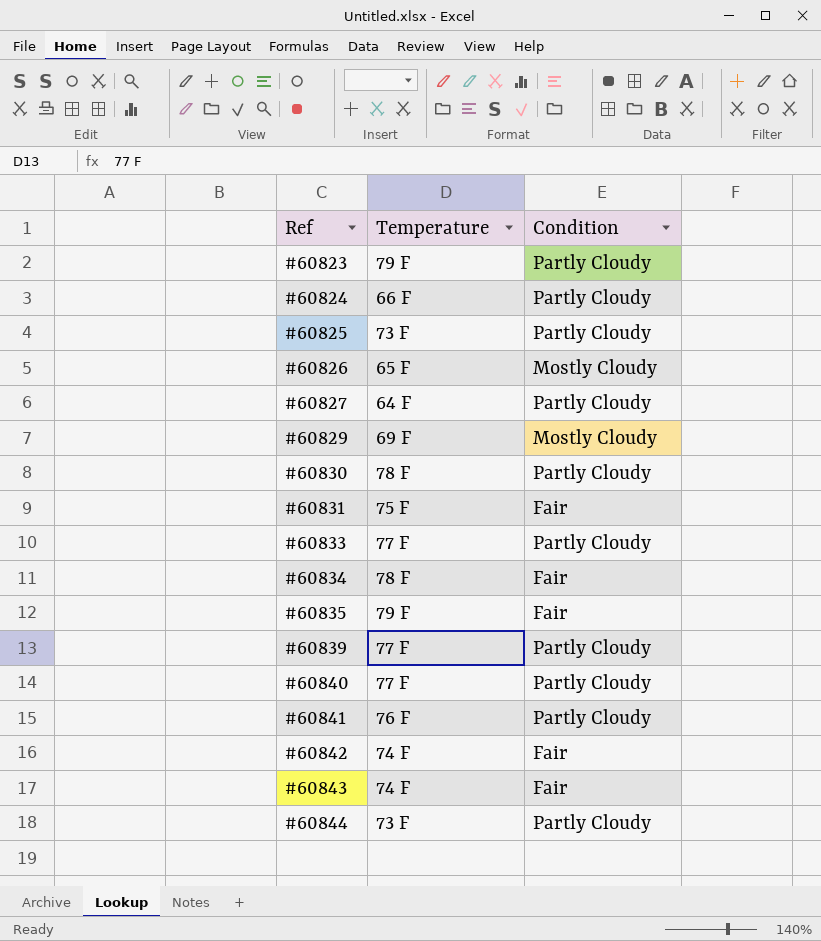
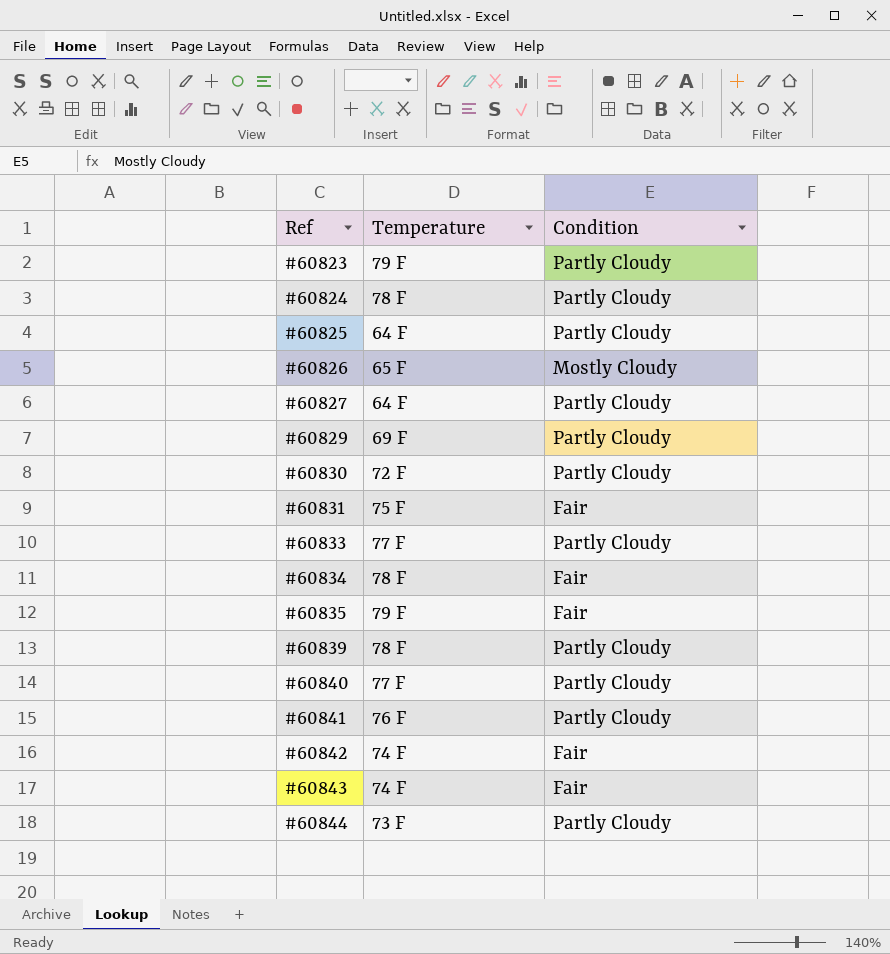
#60824 | Temperature: 66 F -> 78 F
#60825 | Temperature: 73 F -> 64 F
#60829 | Condition: Mostly Cloudy -> Partly Cloudy
#60830 | Temperature: 78 F -> 72 F
#60839 | Temperature: 77 F -> 78 F

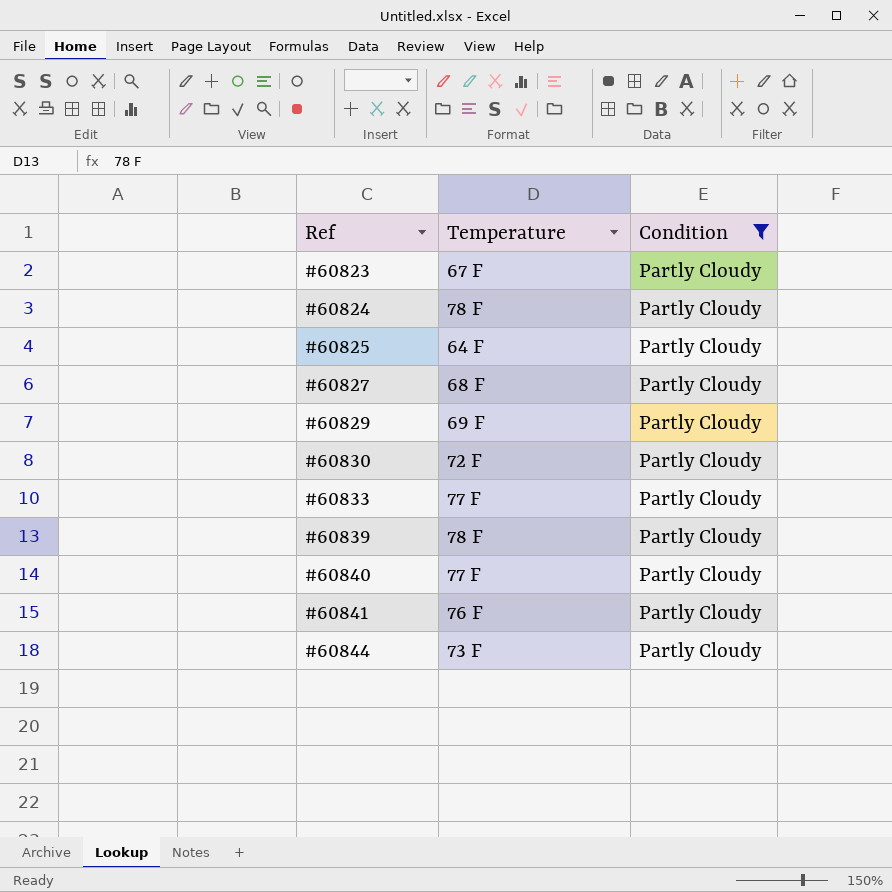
filter: none -> Condition = Partly Cloudy
#60823 | Temperature: 79 F -> 67 F
#60827 | Temperature: 64 F -> 68 F

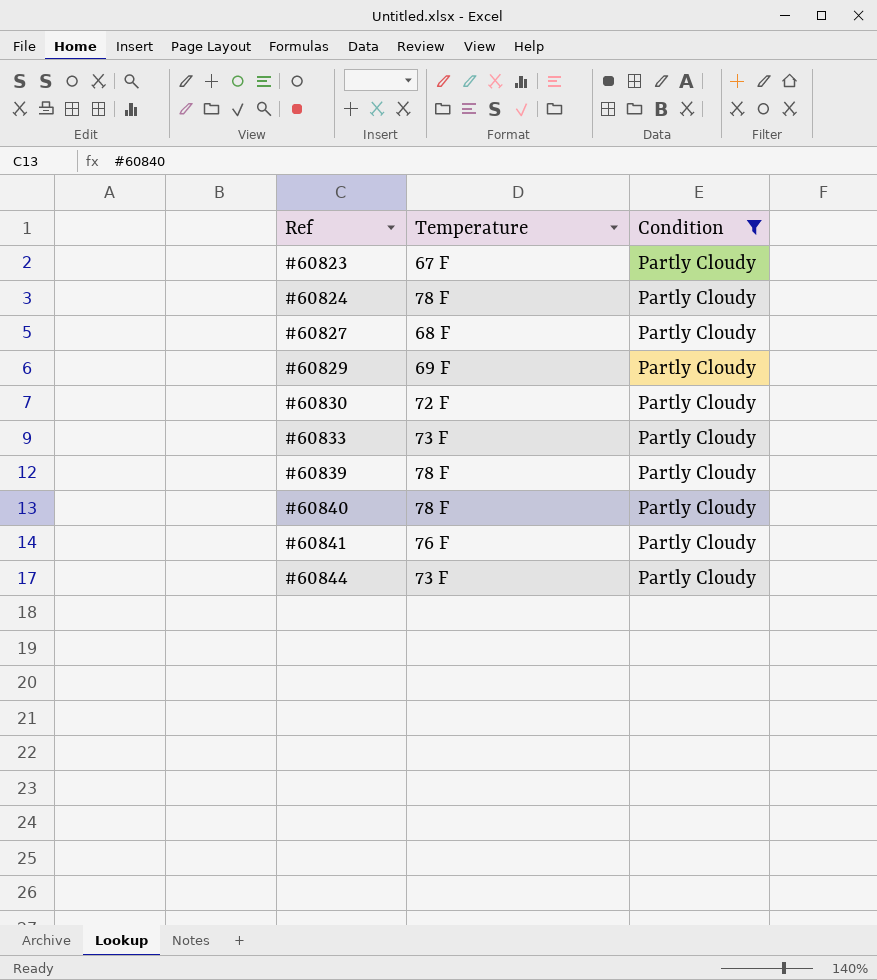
row #60825: 64 F | Partly Cloudy -> none
#60833 | Temperature: 77 F -> 73 F
#60840 | Temperature: 77 F -> 78 F

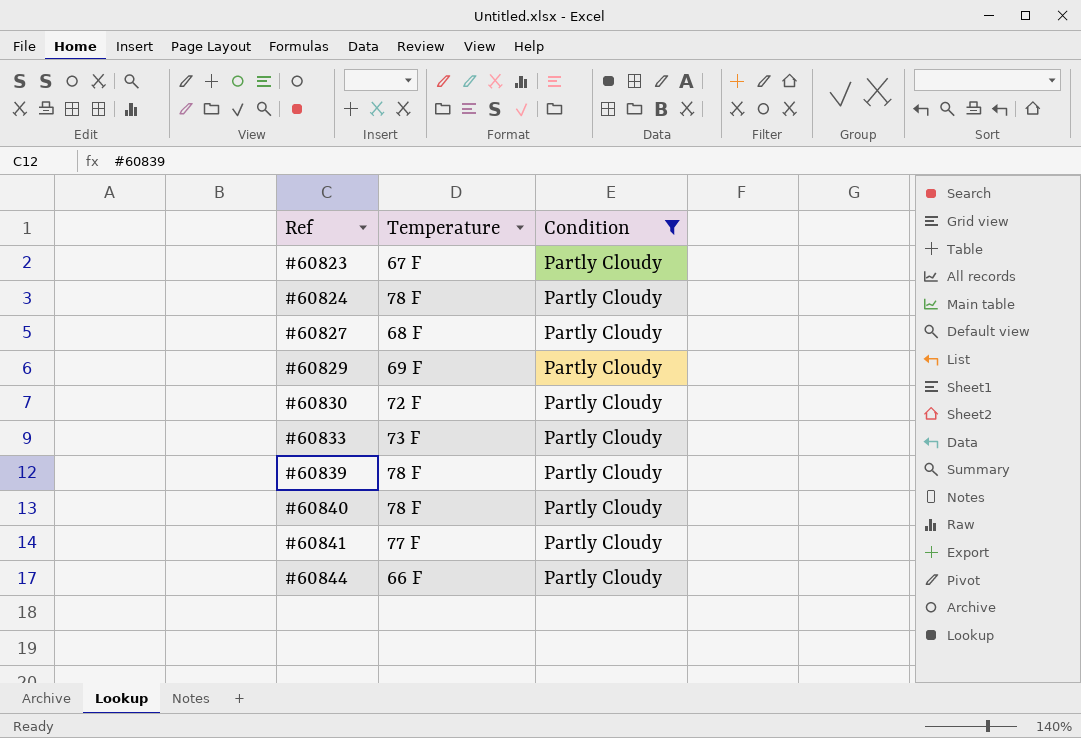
#60841 | Temperature: 76 F -> 77 F
#60844 | Temperature: 73 F -> 66 F

